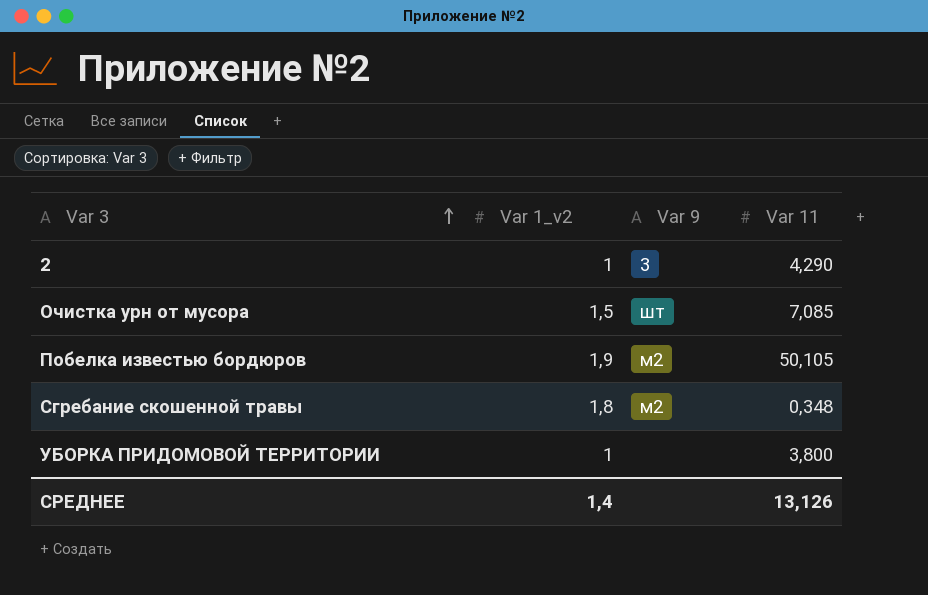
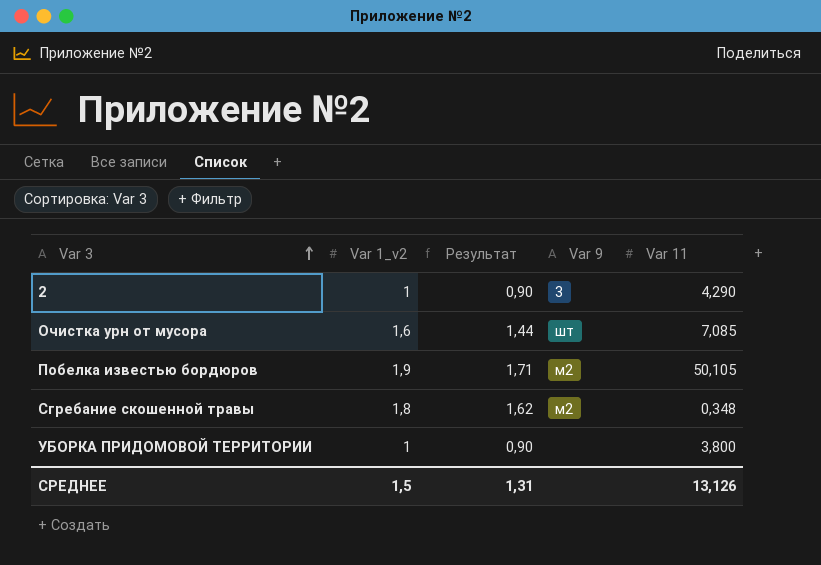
column Результат | formula: none -> [Var 1_v2] * 0,9
Очистка урн от мусора | Var 1_v2: 1,5 -> 1,6
СРЕДНЕЕ | Var 1_v2: 1,4 -> 1,5

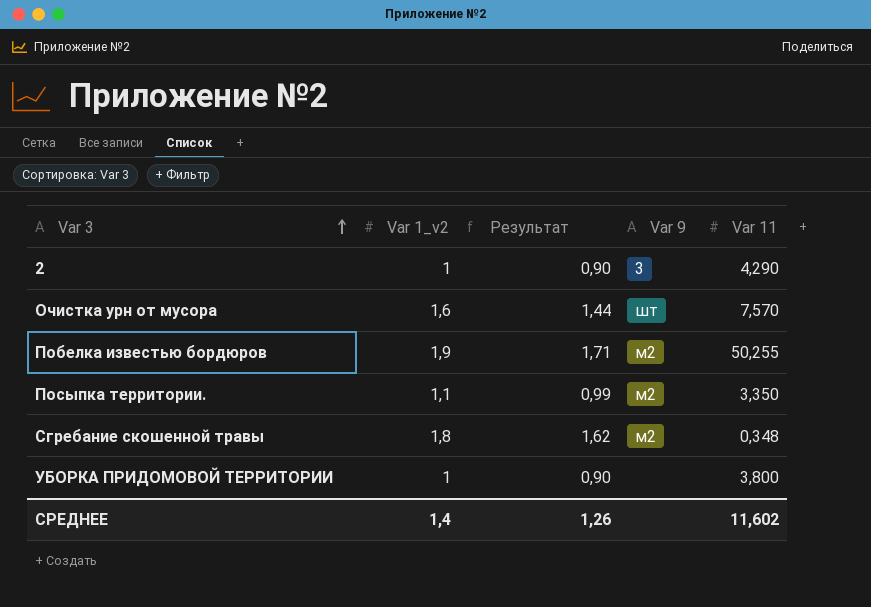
Очистка урн от мусора | Var 11: 7,085 -> 7,570
Побелка известью бордюров | Var 11: 50,105 -> 50,255
row Посыпка территории.: none -> 1,1 | 0,99 | м2 | 3,350
СРЕДНЕЕ | Var 1_v2: 1,5 -> 1,4
СРЕДНЕЕ | Результат: 1,31 -> 1,26
СРЕДНЕЕ | Var 11: 13,126 -> 11,602

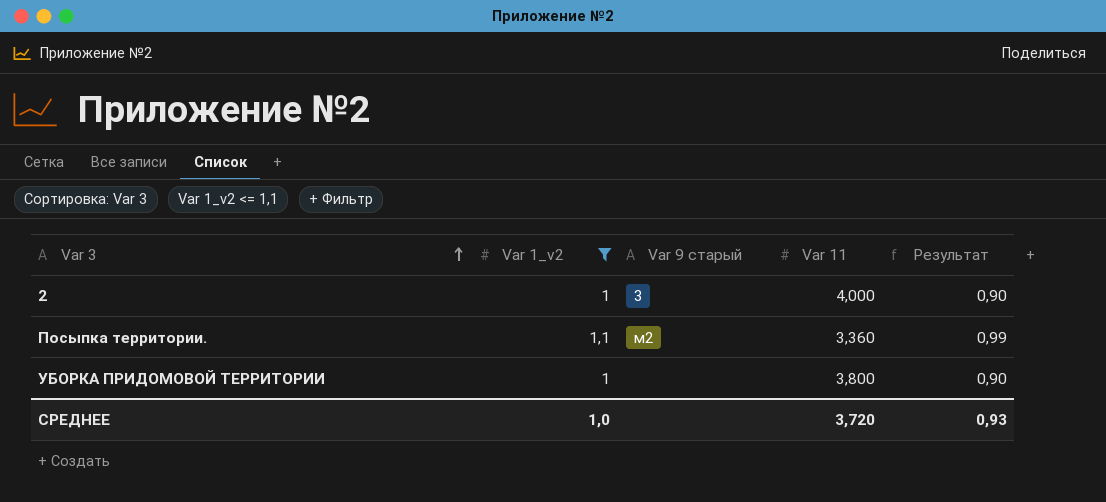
filter: none -> Var 1_v2 <= 1,1
column name: Var 9 -> Var 9 старый
column Результат | position: 3 -> 5
2 | Var 11: 4,290 -> 4,000
Посыпка территории. | Var 11: 3,350 -> 3,360
СРЕДНЕЕ | Var 1_v2: 1,4 -> 1,0
СРЕДНЕЕ | Var 11: 11,602 -> 3,720
СРЕДНЕЕ | Результат: 1,26 -> 0,93

